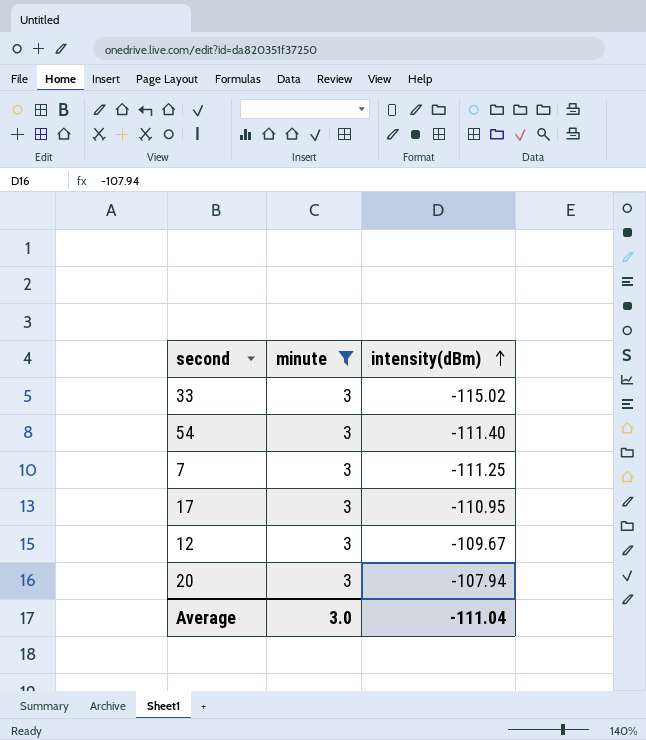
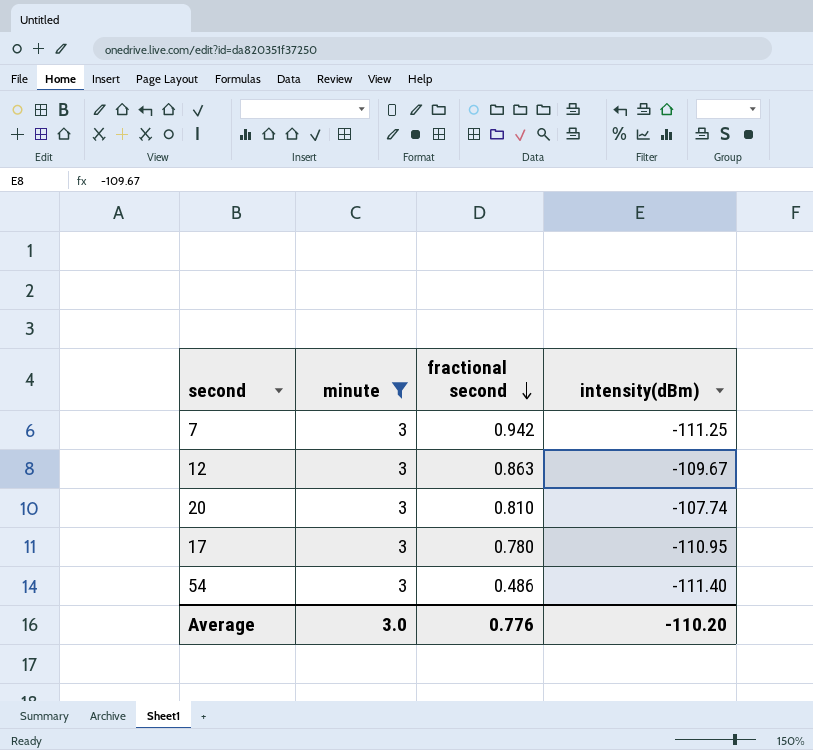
row order: intensity(dBm) ascending -> fractional second descending
column fractional second | position: none -> 3
row 33: 3 | -115.02 -> none
20 | intensity(dBm): -107.94 -> -107.74
Average | intensity(dBm): -111.04 -> -110.20

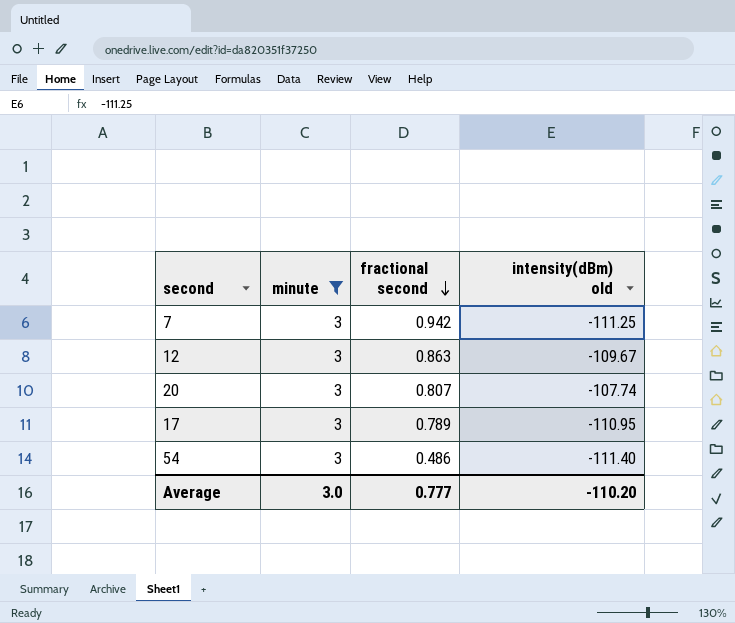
column name: intensity(dBm) -> intensity(dBm) old
20 | fractional second: 0.810 -> 0.807
17 | fractional second: 0.780 -> 0.789
Average | fractional second: 0.776 -> 0.777

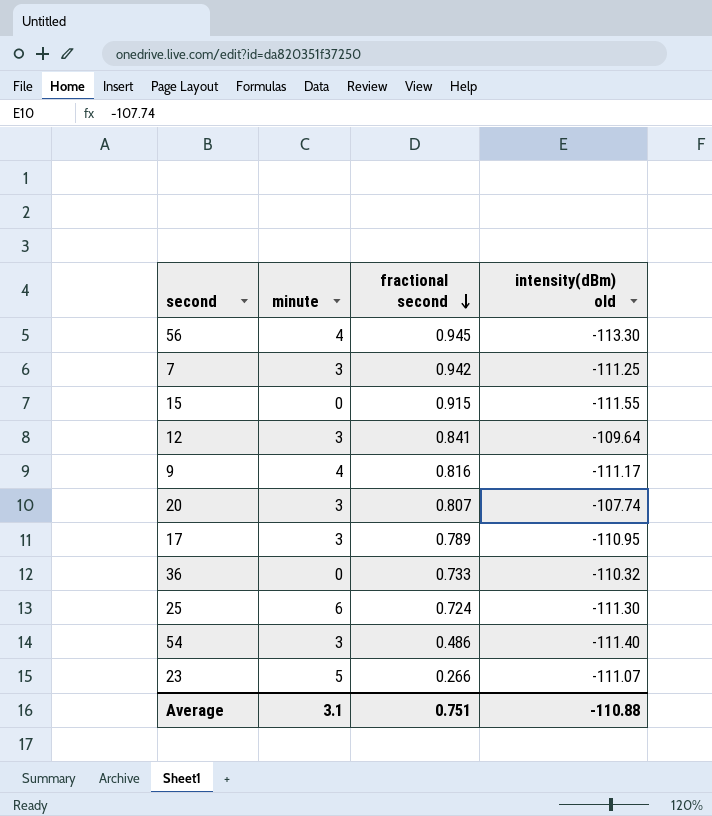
filter: minute = 3 -> none
12 | fractional second: 0.863 -> 0.841
12 | intensity(dBm) old: -109.67 -> -109.64
Average | minute: 3.0 -> 3.1
Average | fractional second: 0.777 -> 0.751
Average | intensity(dBm) old: -110.20 -> -110.88

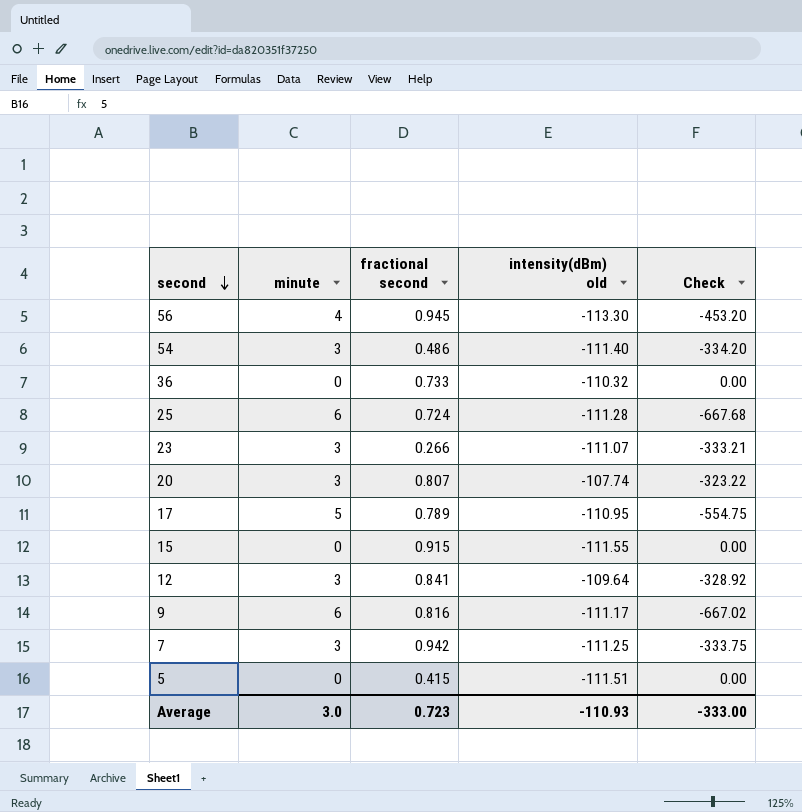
row order: fractional second descending -> second descending
column Check | formula: none -> [minute] * [intensity(dBm) old]
25 | intensity(dBm) old: -111.30 -> -111.28
23 | minute: 5 -> 3
17 | minute: 3 -> 5
9 | minute: 4 -> 6
row 5: none -> 0 | 0.415 | -111.51 | 0.00
Average | minute: 3.1 -> 3.0
Average | fractional second: 0.751 -> 0.723
Average | intensity(dBm) old: -110.88 -> -110.93

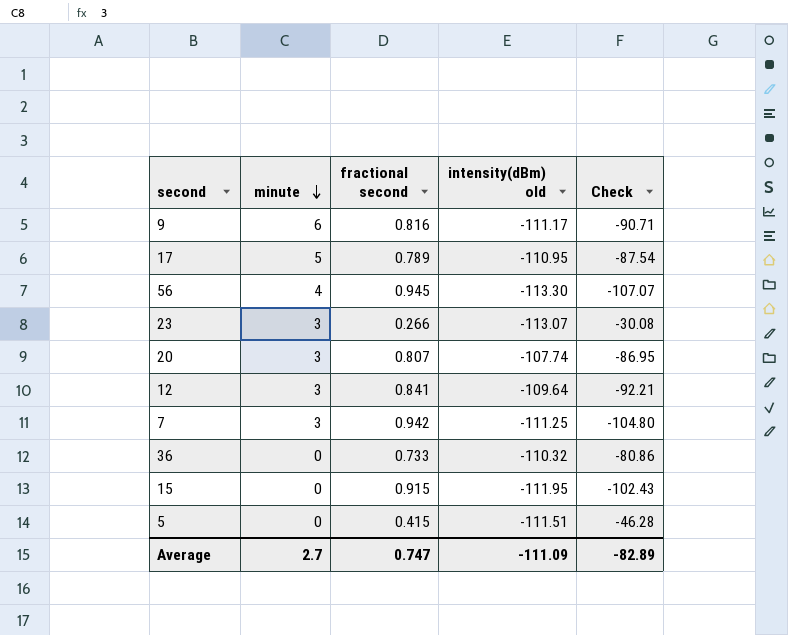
row order: second descending -> minute descending
column Check | formula: [minute] * [intensity(dBm) old] -> [fractional second] * [intensity(dBm) old]
row 54: 3 | 0.486 | -111.40 | -334.20 -> none
row 25: 6 | 0.724 | -111.28 | -667.68 -> none
23 | intensity(dBm) old: -111.07 -> -113.07
15 | intensity(dBm) old: -111.55 -> -111.95
Average | minute: 3.0 -> 2.7
Average | fractional second: 0.723 -> 0.747
Average | intensity(dBm) old: -110.93 -> -111.09
Average | Check: -333.00 -> -82.89

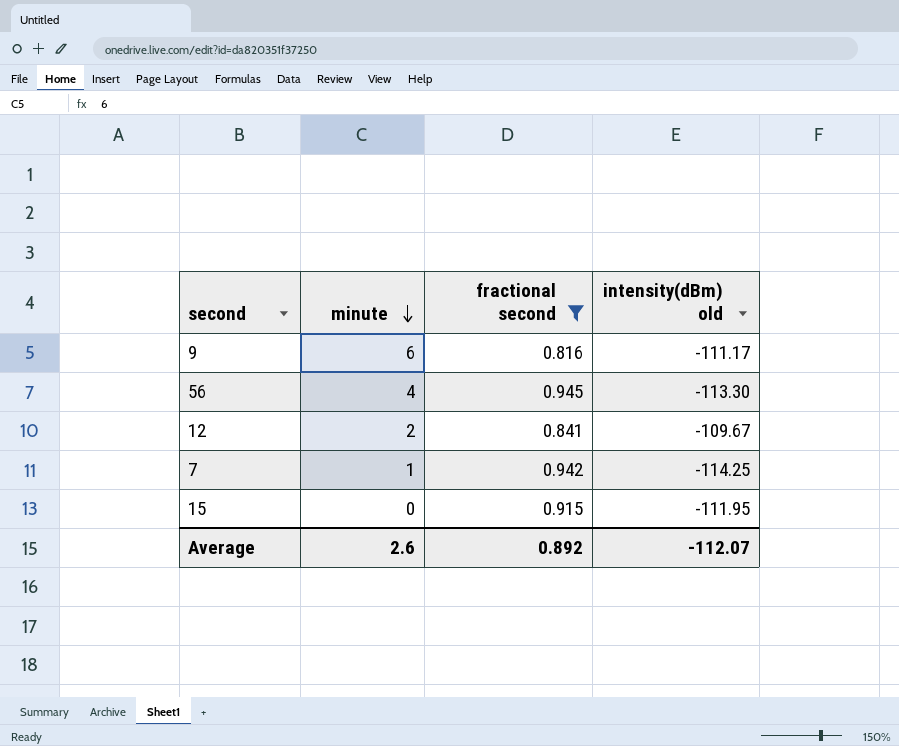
filter: none -> fractional second >= 0.816
column Check | formula: [fractional second] * [intensity(dBm) old] -> none
12 | minute: 3 -> 2
12 | intensity(dBm) old: -109.64 -> -109.67
7 | minute: 3 -> 1
7 | intensity(dBm) old: -111.25 -> -114.25
Average | minute: 2.7 -> 2.6
Average | fractional second: 0.747 -> 0.892
Average | intensity(dBm) old: -111.09 -> -112.07

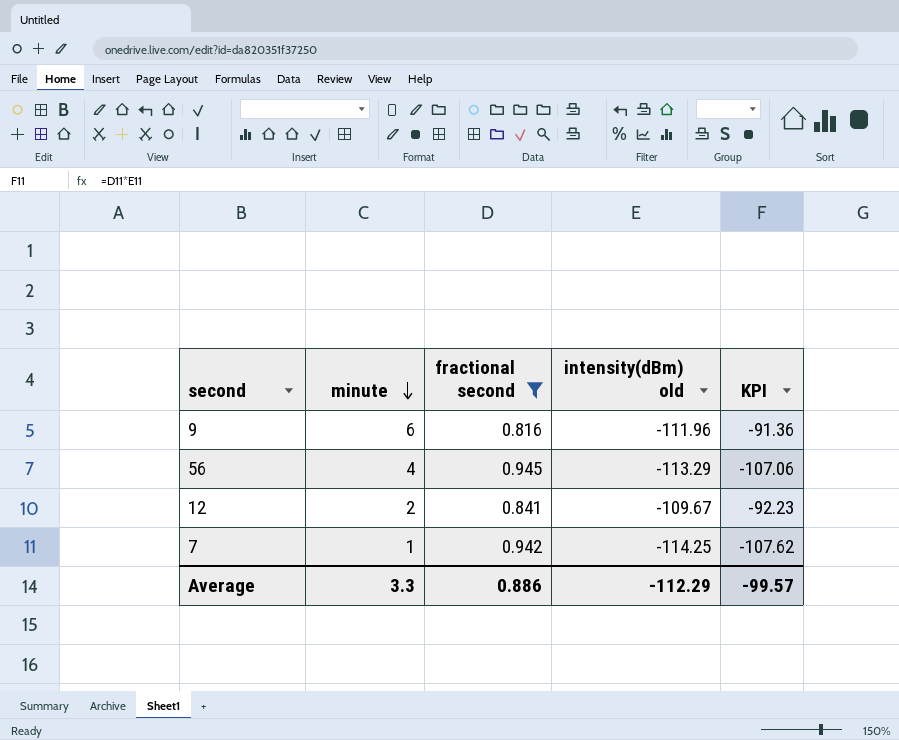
column KPI | formula: none -> [fractional second] * [intensity(dBm) old]
row 15: 0 | 0.915 | -111.95 -> none
9 | intensity(dBm) old: -111.17 -> -111.96
56 | intensity(dBm) old: -113.30 -> -113.29
Average | minute: 2.6 -> 3.3
Average | fractional second: 0.892 -> 0.886
Average | intensity(dBm) old: -112.07 -> -112.29

